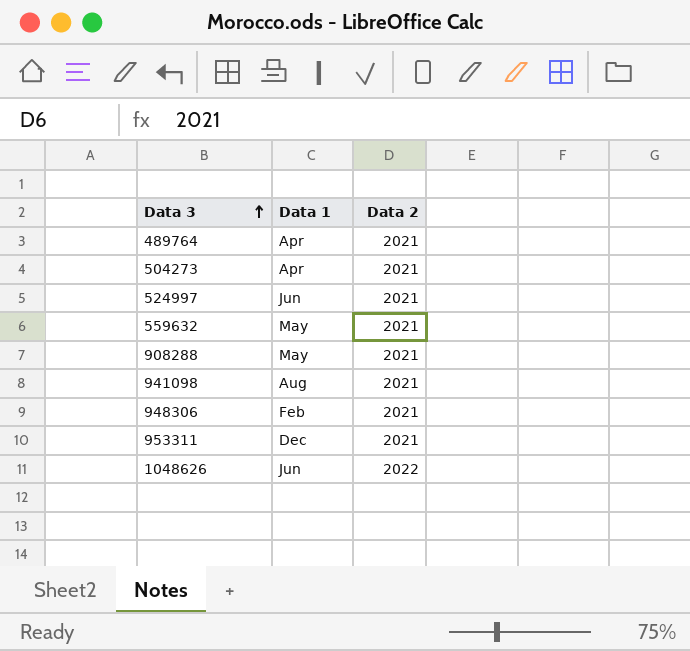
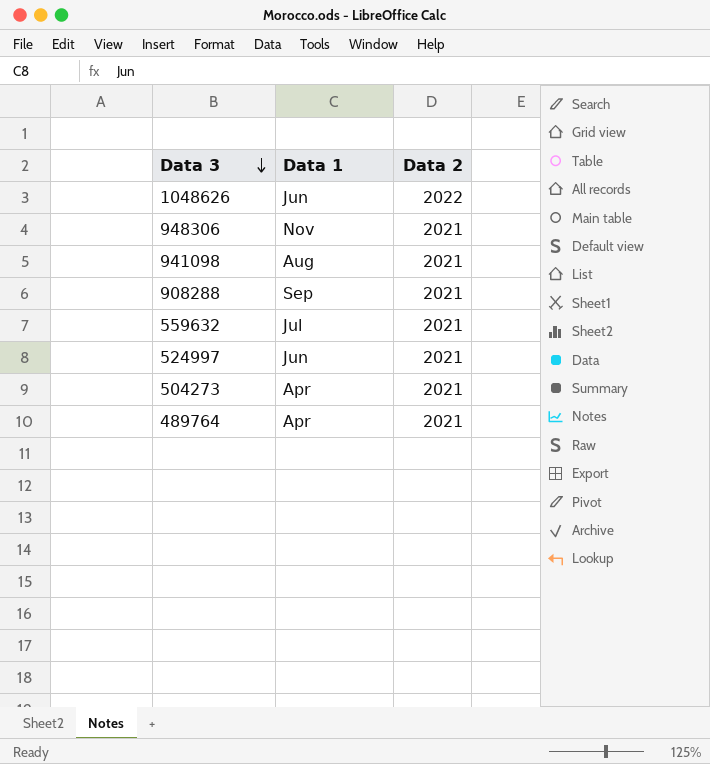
row order: Data 3 ascending -> Data 3 descending
row 953311: Dec | 2021 -> none
948306 | Data 1: Feb -> Nov
908288 | Data 1: May -> Sep
559632 | Data 1: May -> Jul

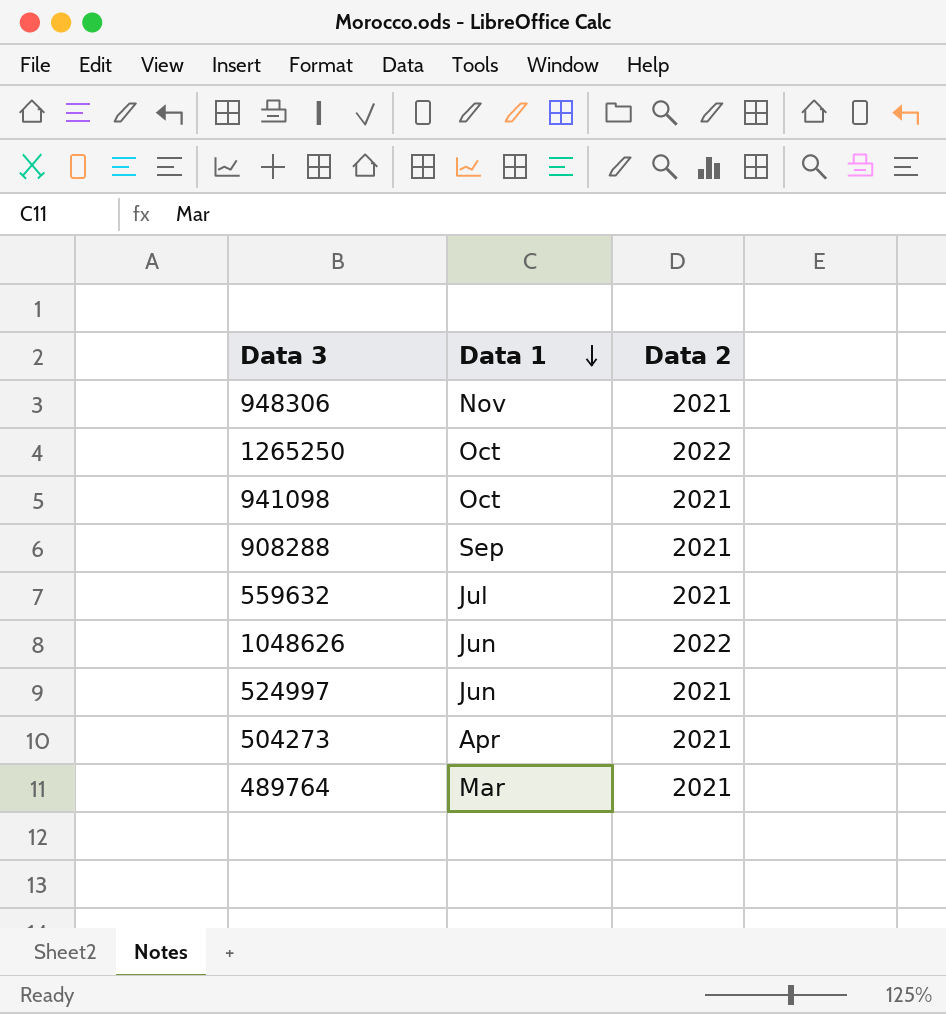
row order: Data 3 descending -> Data 1 descending
row 1265250: none -> Oct | 2022
941098 | Data 1: Aug -> Oct
489764 | Data 1: Apr -> Mar

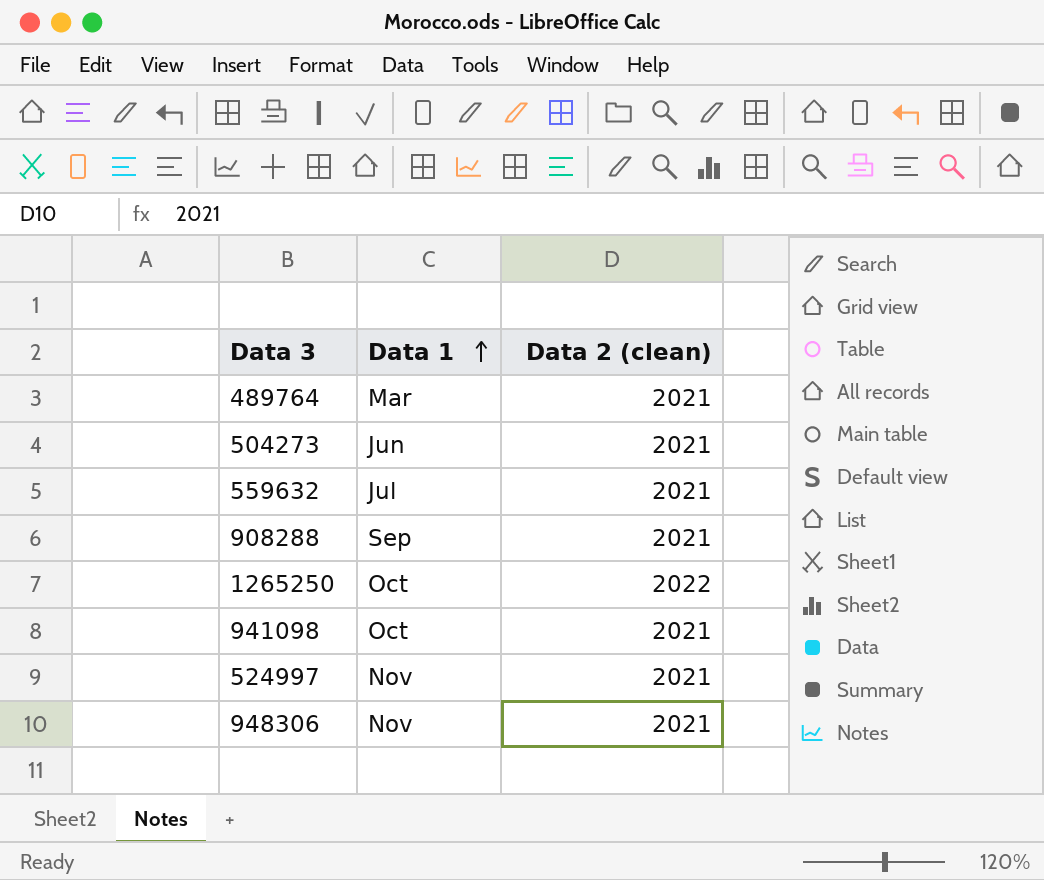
row order: Data 1 descending -> Data 1 ascending
column name: Data 2 -> Data 2 (clean)
row 1048626: Jun | 2022 -> none
504273 | Data 1: Apr -> Jun
524997 | Data 1: Jun -> Nov

